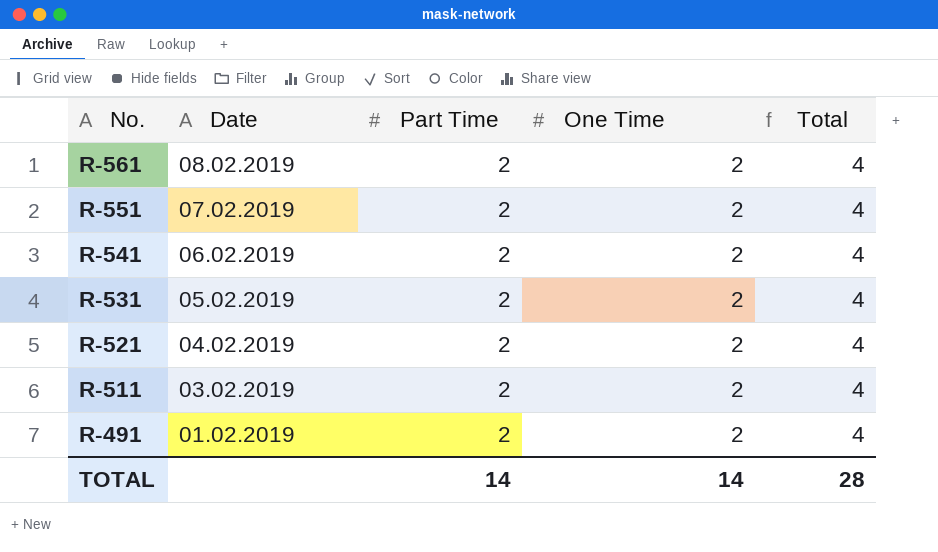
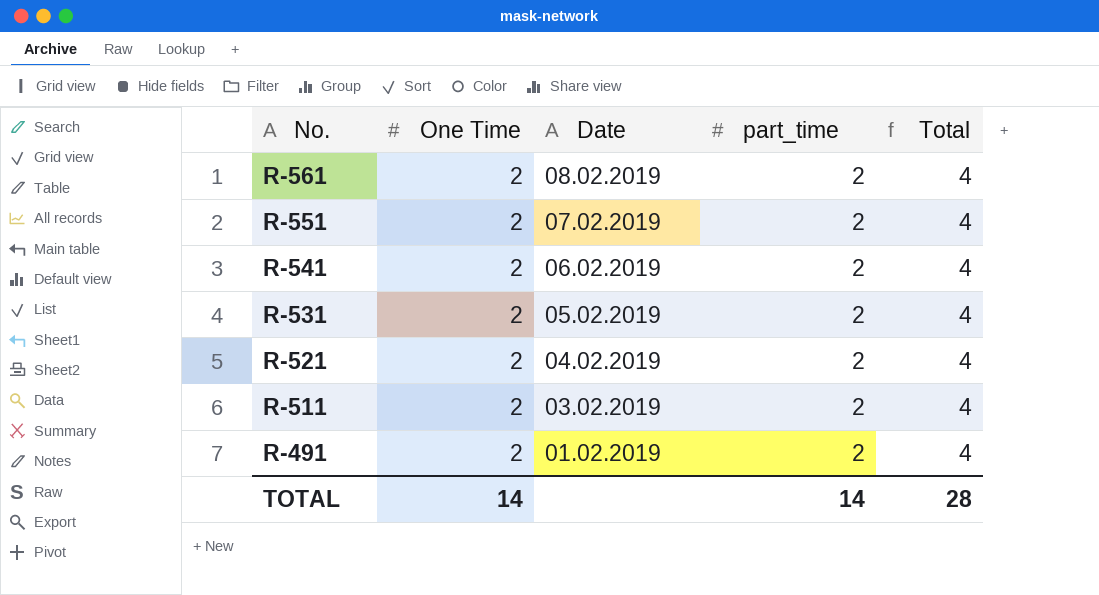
column One Time | position: 4 -> 2
column name: Part Time -> part_time

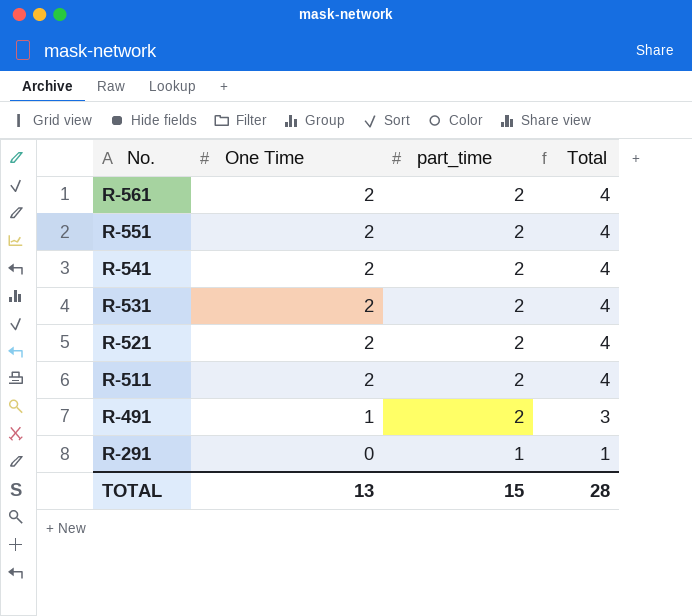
column Date | position: 3 -> none
R-491 | One Time: 2 -> 1
R-491 | Total: 4 -> 3
row R-291: none -> 0 | 1 | 1
TOTAL | One Time: 14 -> 13
TOTAL | part_time: 14 -> 15

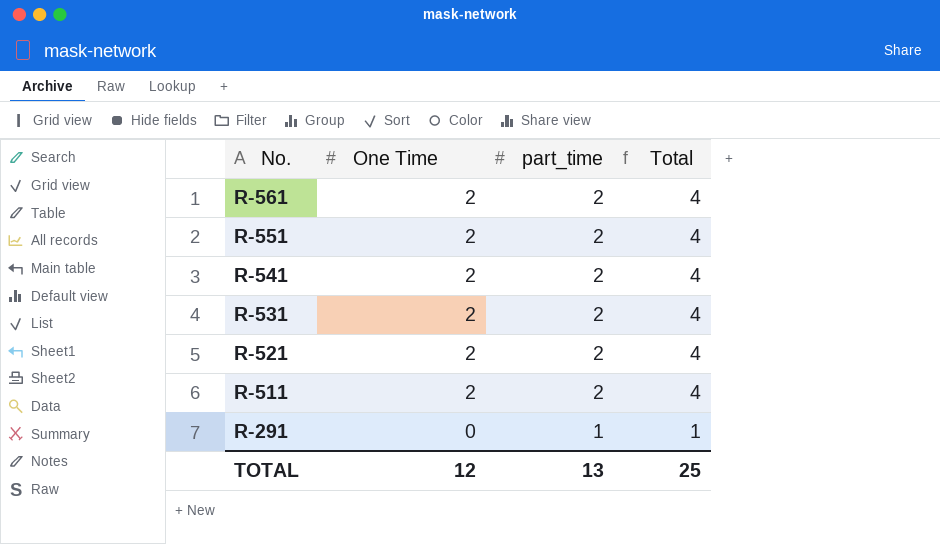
row R-491: 1 | 2 | 3 -> none
TOTAL | One Time: 13 -> 12
TOTAL | part_time: 15 -> 13
TOTAL | Total: 28 -> 25

